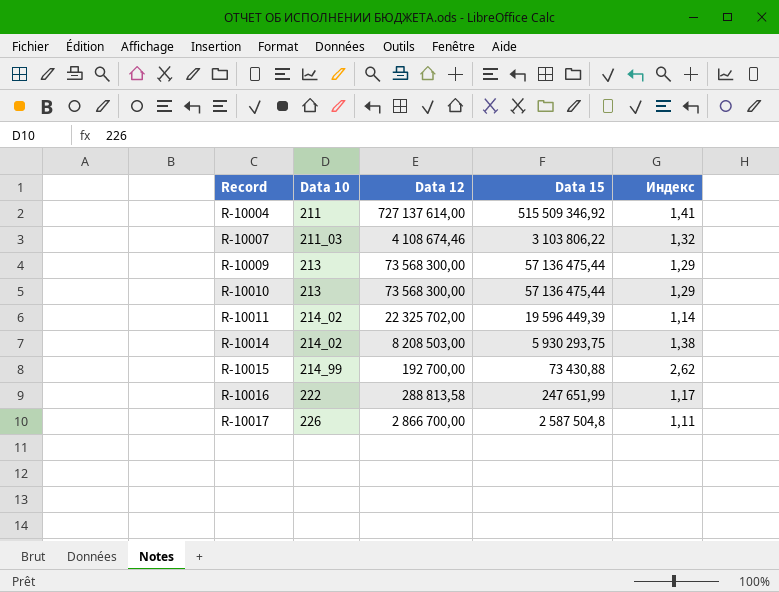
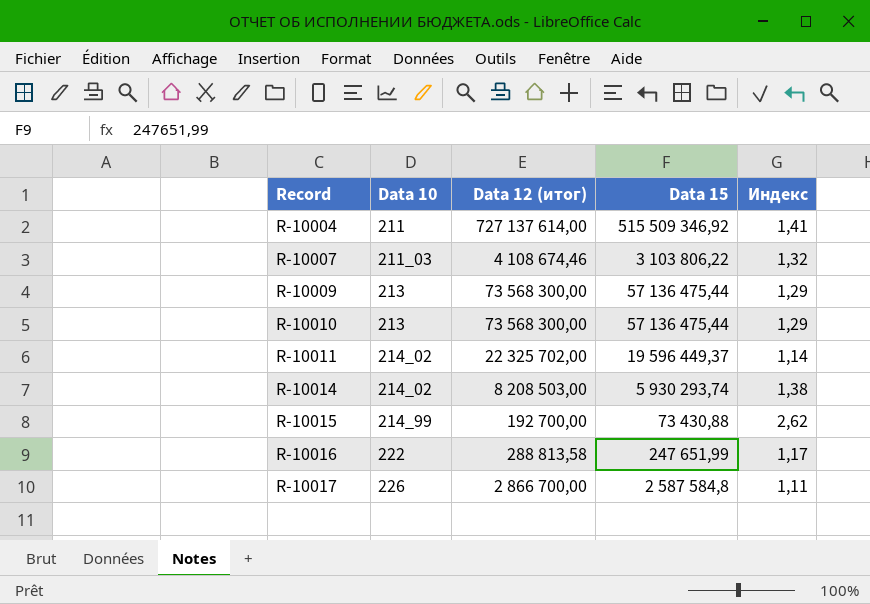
column name: Data 12 -> Data 12 (итог)
R-10011 | Data 15: 19 596 449,39 -> 19 596 449,37
R-10014 | Data 15: 5 930 293,75 -> 5 930 293,74
R-10017 | Data 15: 2 587 504,8 -> 2 587 584,8

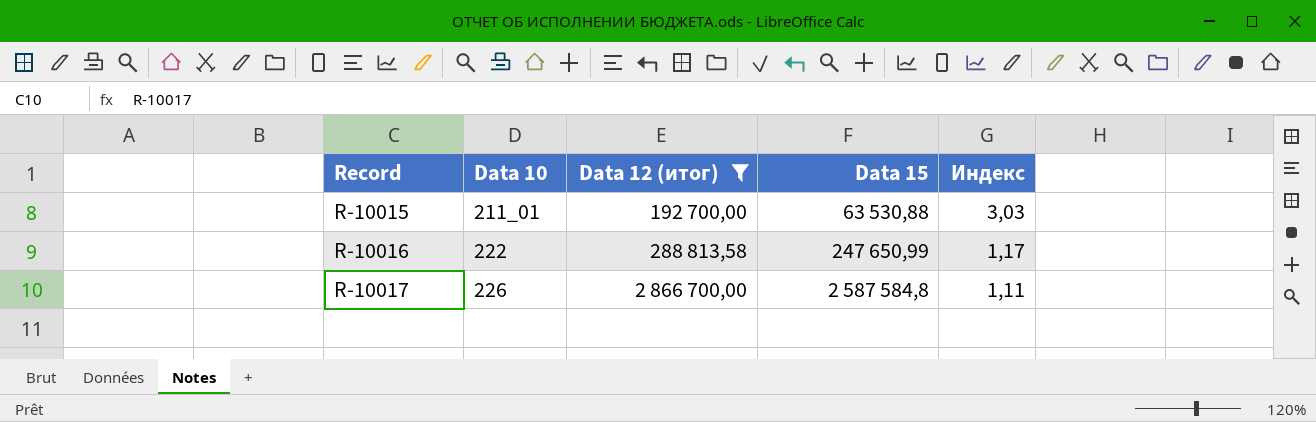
filter: none -> Data 12 (итог) <= 2 866 700,00
R-10015 | Data 10: 214_99 -> 211_01
R-10015 | Data 15: 73 430,88 -> 63 530,88
R-10015 | Индекс: 2,62 -> 3,03
R-10016 | Data 15: 247 651,99 -> 247 650,99

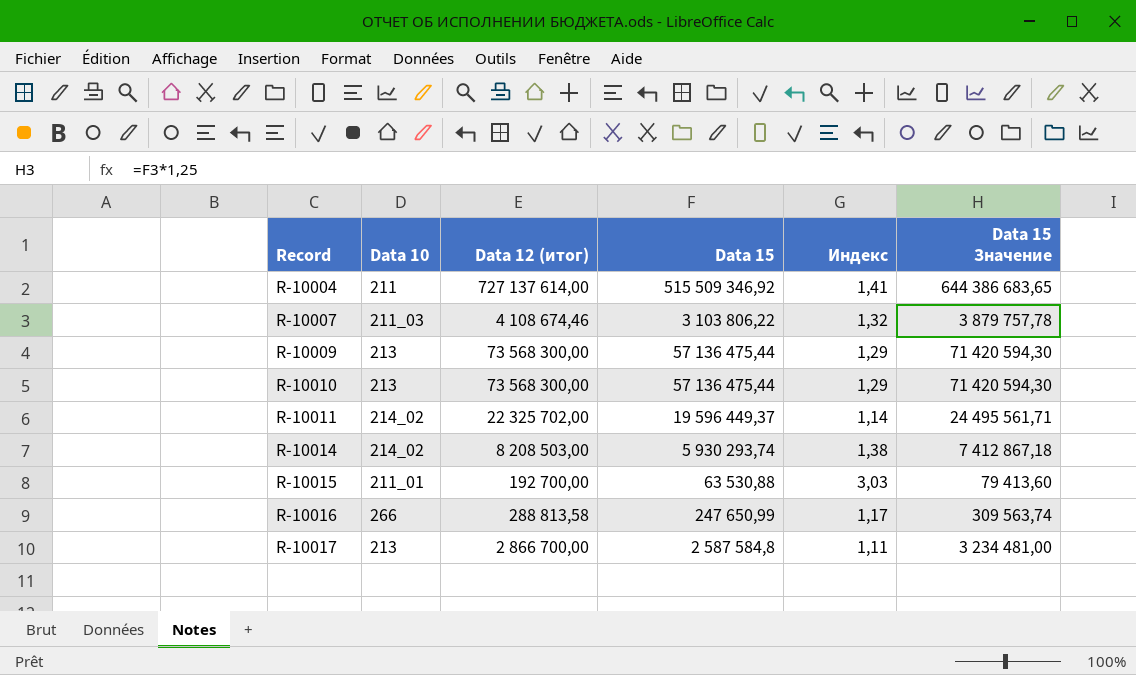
filter: Data 12 (итог) <= 2 866 700,00 -> none
column Data 15 Значение | formula: none -> [Data 15] * 1,25
R-10016 | Data 10: 222 -> 266
R-10017 | Data 10: 226 -> 213

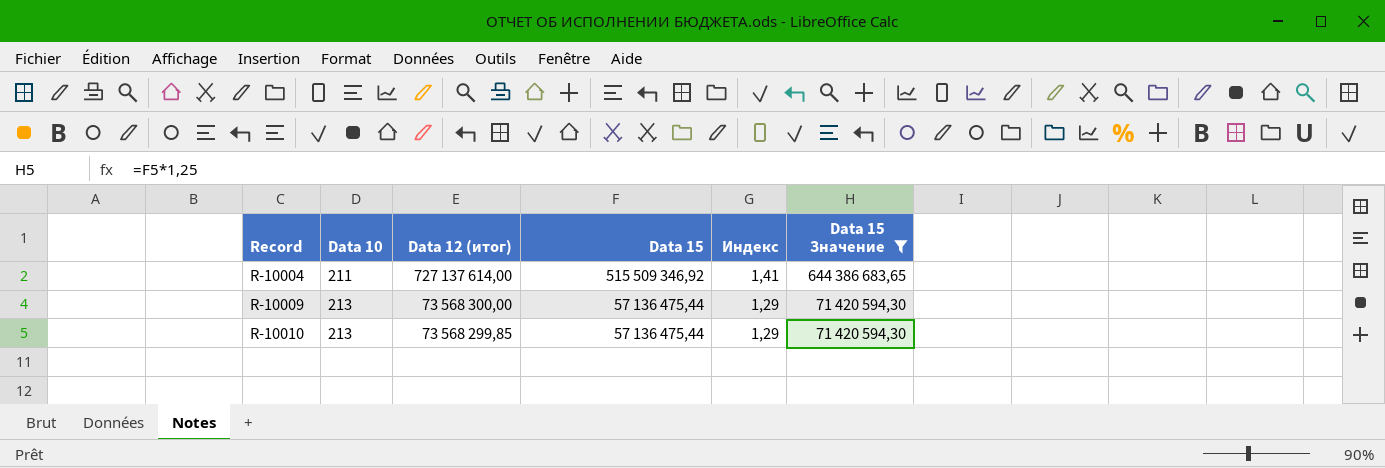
filter: none -> Data 15 Значение >= 71 420 594,30
R-10010 | Data 12 (итог): 73 568 300,00 -> 73 568 299,85

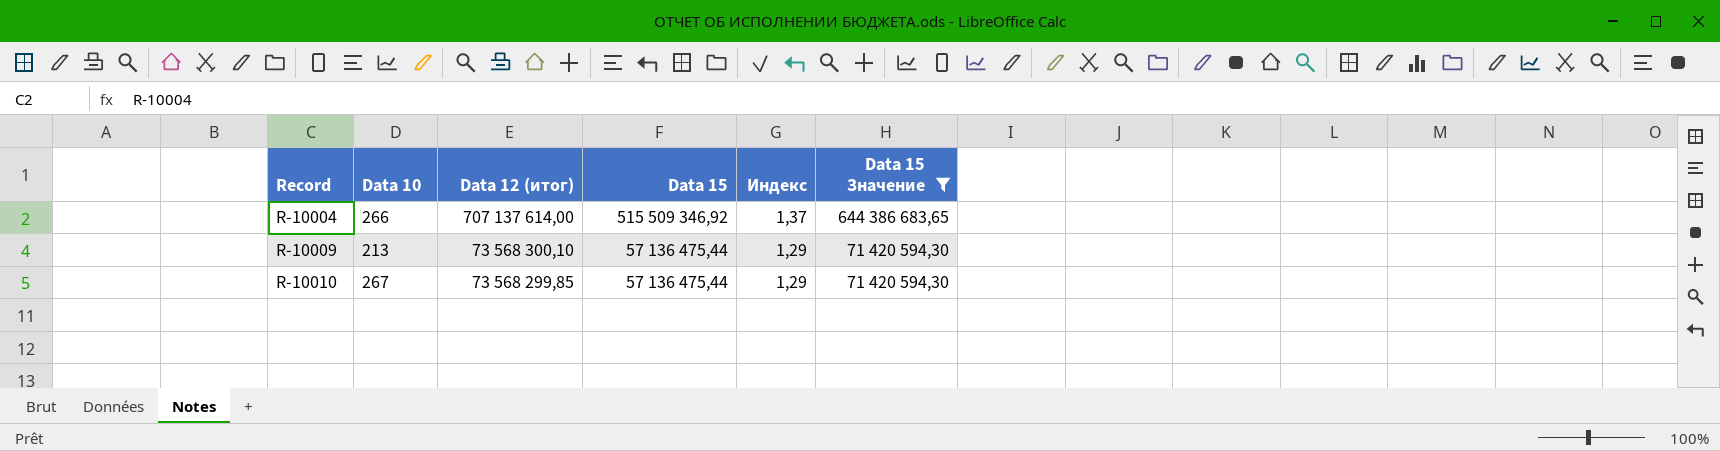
R-10004 | Data 10: 211 -> 266
R-10004 | Data 12 (итог): 727 137 614,00 -> 707 137 614,00
R-10004 | Индекс: 1,41 -> 1,37
R-10009 | Data 12 (итог): 73 568 300,00 -> 73 568 300,10
R-10010 | Data 10: 213 -> 267

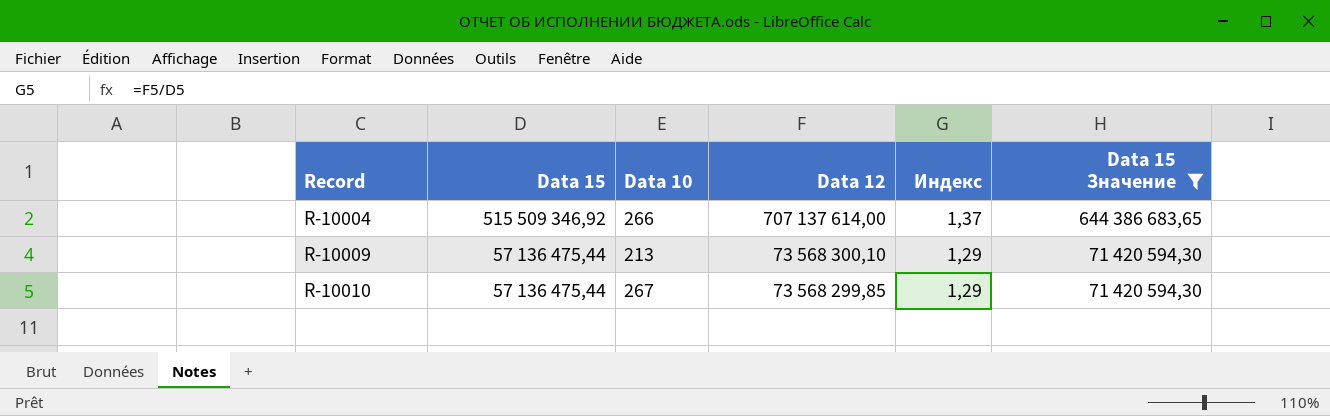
column Data 15 | position: 4 -> 2
column name: Data 12 (итог) -> Data 12

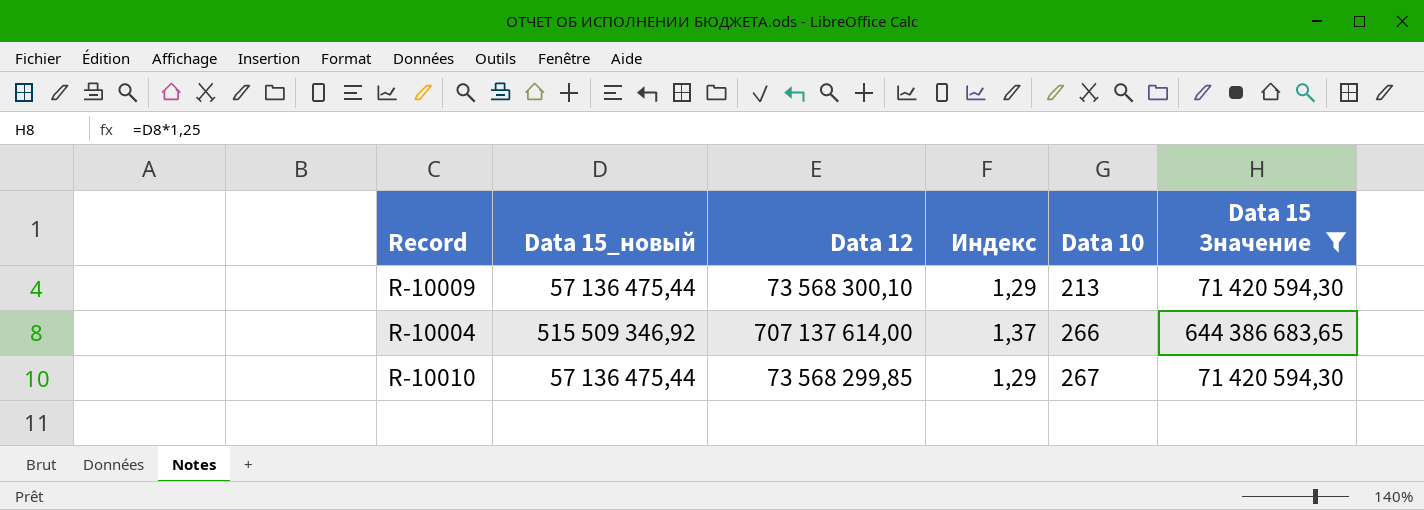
row order: Record ascending -> Data 10 ascending
column name: Data 15 -> Data 15_новый
column Data 10 | position: 3 -> 5

